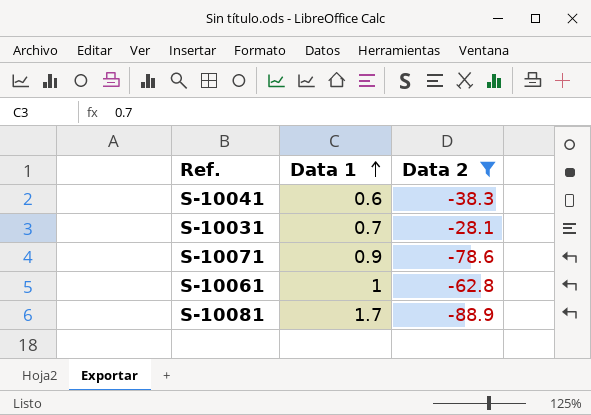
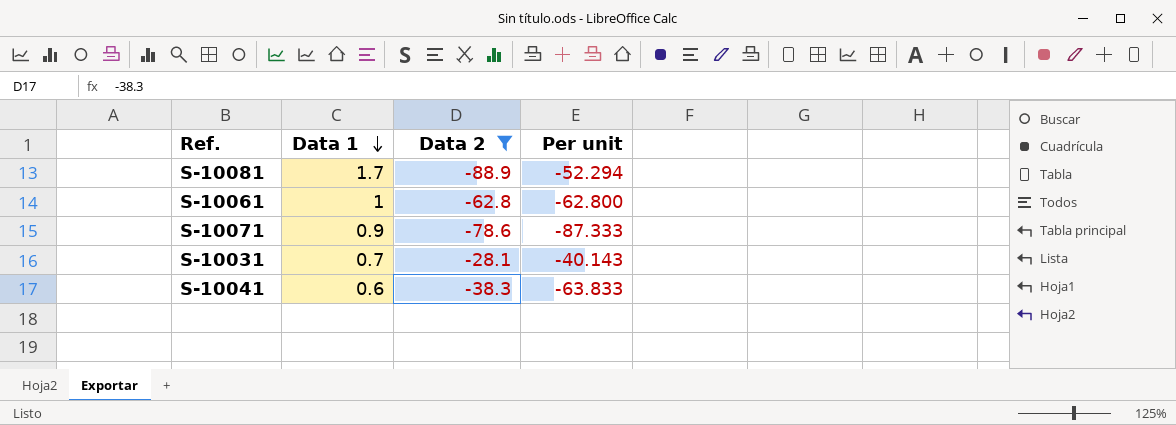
row order: Data 1 ascending -> Data 1 descending
column Per unit | formula: none -> [Data 2] / [Data 1]

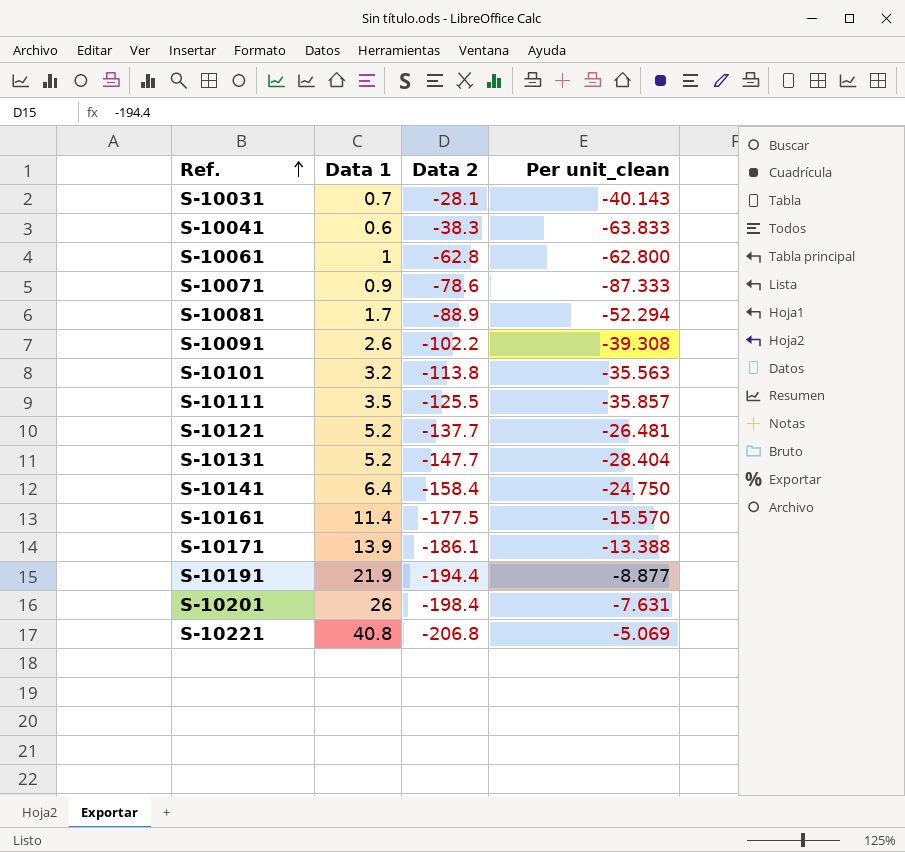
filter: Data 2 >= -88.9 -> none
row order: Data 1 descending -> Ref. ascending
column name: Per unit -> Per unit_clean

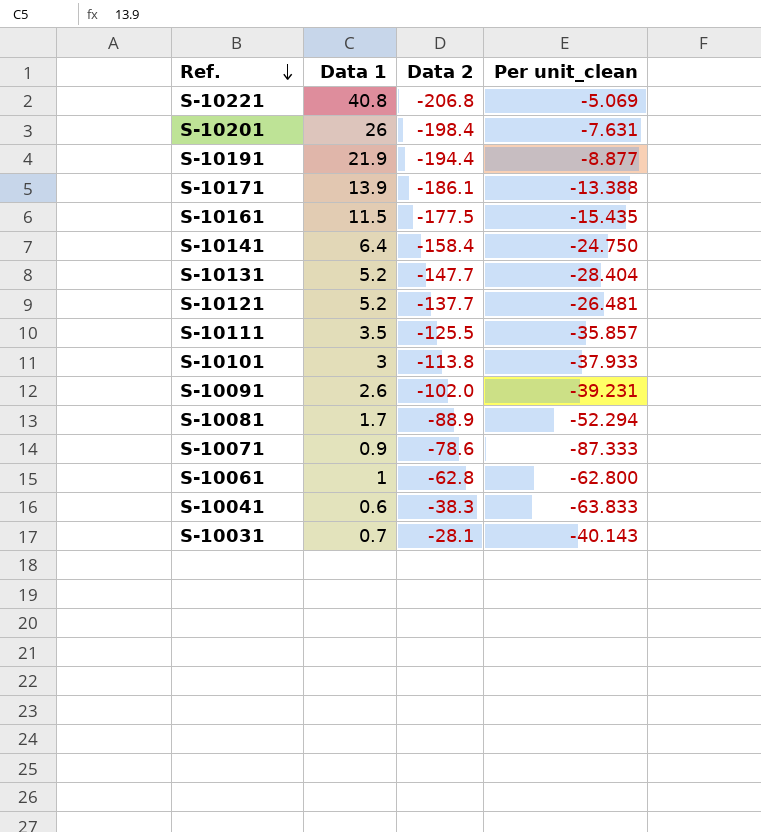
row order: Ref. ascending -> Ref. descending
S-10161 | Data 1: 11.4 -> 11.5
S-10161 | Per unit_clean: -15.570 -> -15.435
S-10101 | Data 1: 3.2 -> 3
S-10101 | Per unit_clean: -35.563 -> -37.933
S-10091 | Data 2: -102.2 -> -102.0
S-10091 | Per unit_clean: -39.308 -> -39.231

